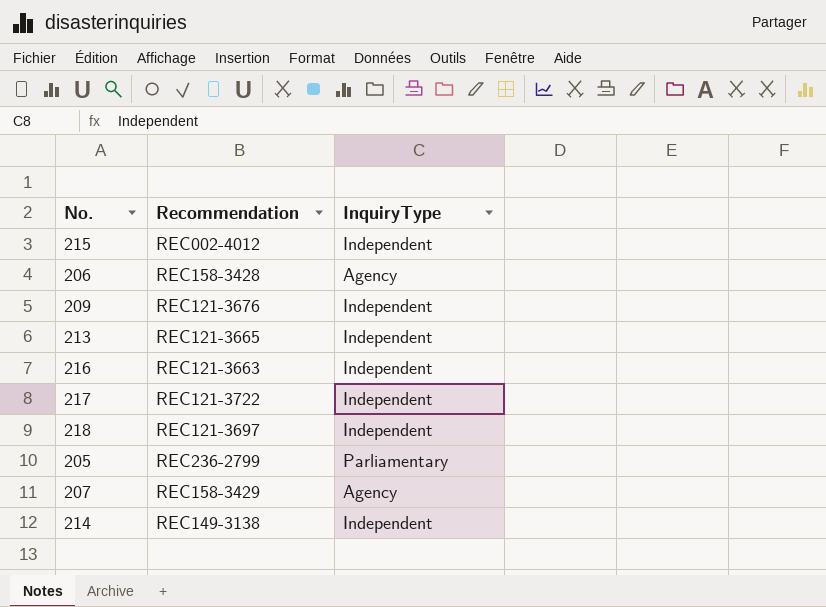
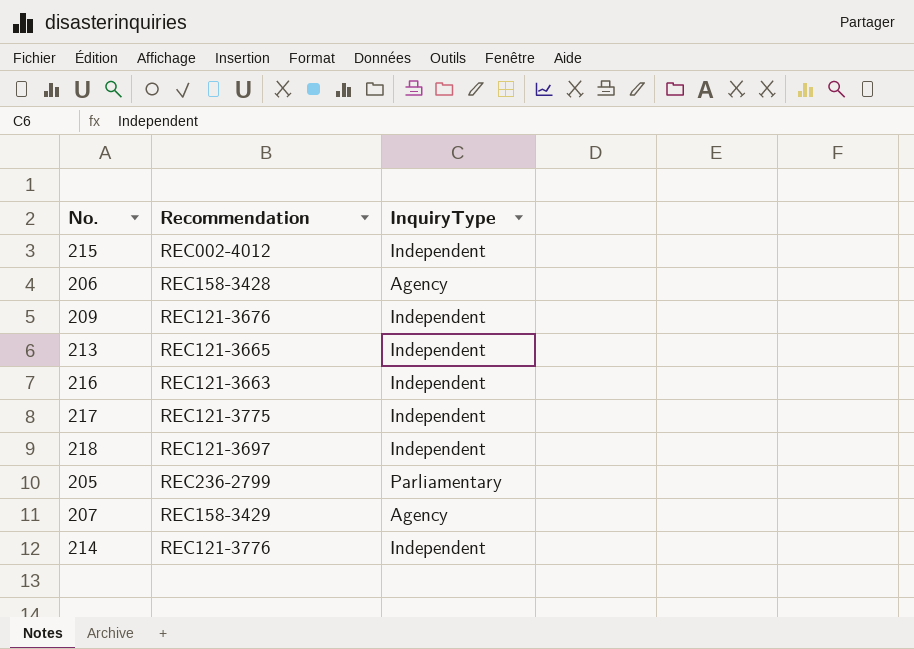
217 | Recommendation: REC121-3722 -> REC121-3775
214 | Recommendation: REC149-3138 -> REC121-3776

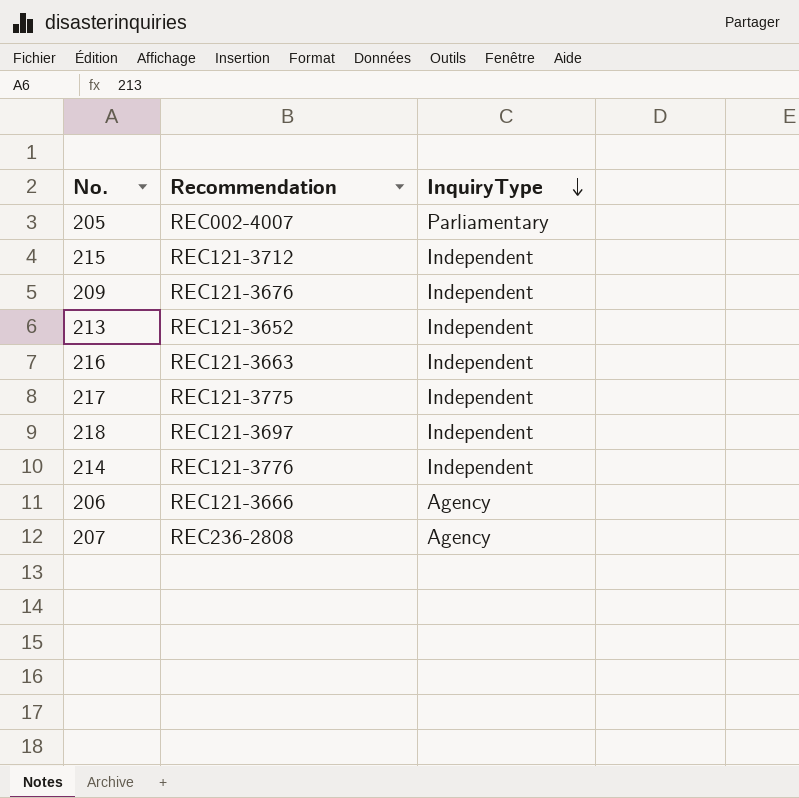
row order: none -> InquiryType descending
205 | Recommendation: REC236-2799 -> REC002-4007
215 | Recommendation: REC002-4012 -> REC121-3712
213 | Recommendation: REC121-3665 -> REC121-3652
206 | Recommendation: REC158-3428 -> REC121-3666
207 | Recommendation: REC158-3429 -> REC236-2808

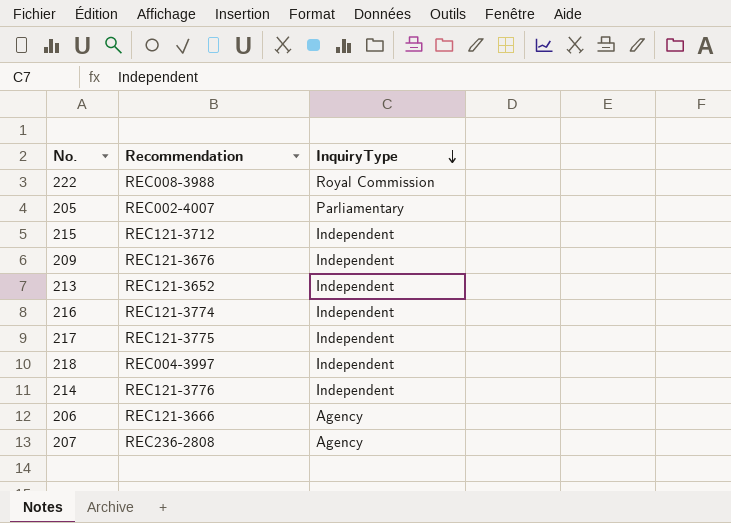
row 222: none -> REC008-3988 | Royal Commission
216 | Recommendation: REC121-3663 -> REC121-3774
218 | Recommendation: REC121-3697 -> REC004-3997

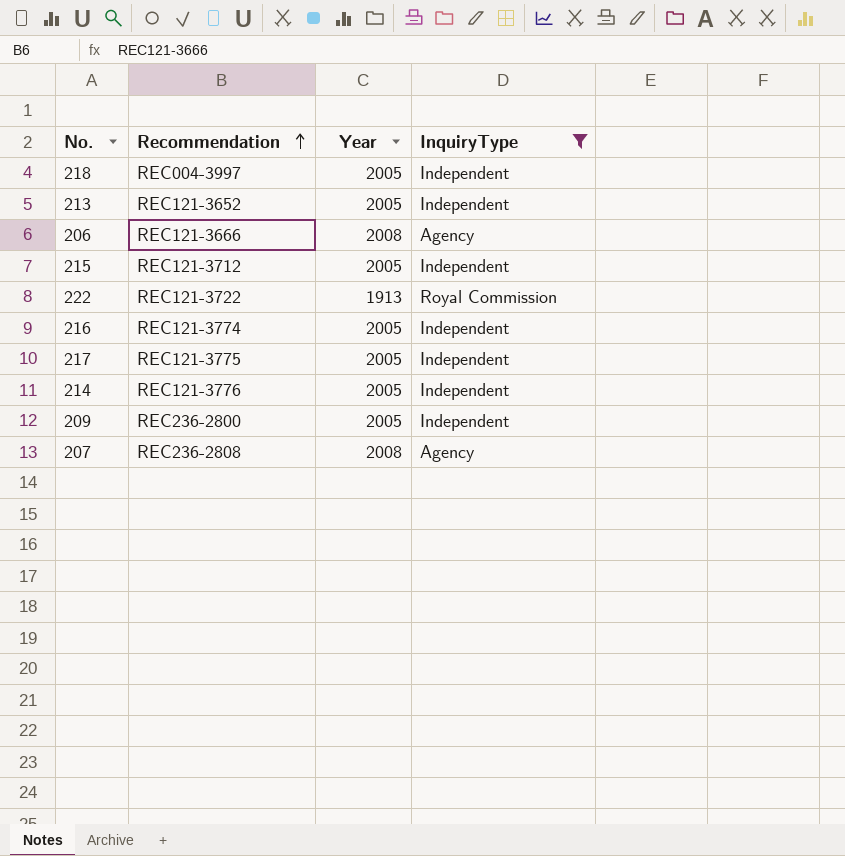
filter: none -> InquiryType != Parliamentary
row order: InquiryType descending -> Recommendation ascending
column Year | position: none -> 3
222 | Recommendation: REC008-3988 -> REC121-3722
209 | Recommendation: REC121-3676 -> REC236-2800

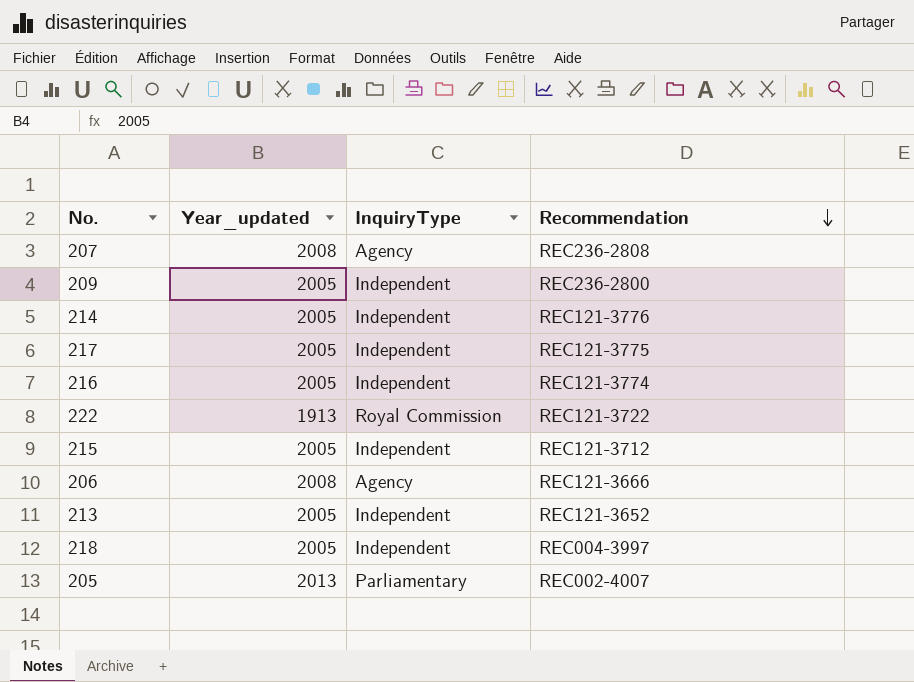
filter: InquiryType != Parliamentary -> none
row order: Recommendation ascending -> Recommendation descending
column name: Year -> Year_updated
column Recommendation | position: 2 -> 4

